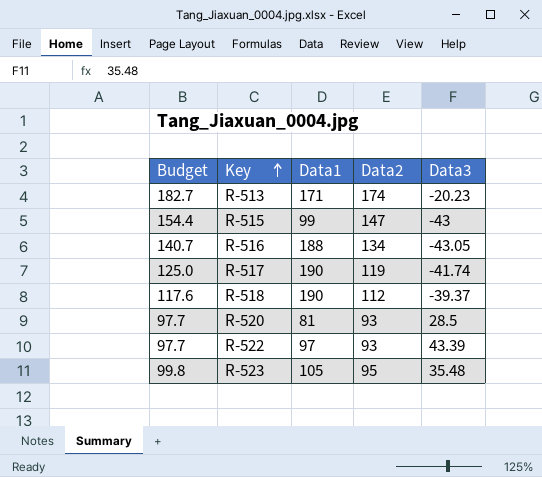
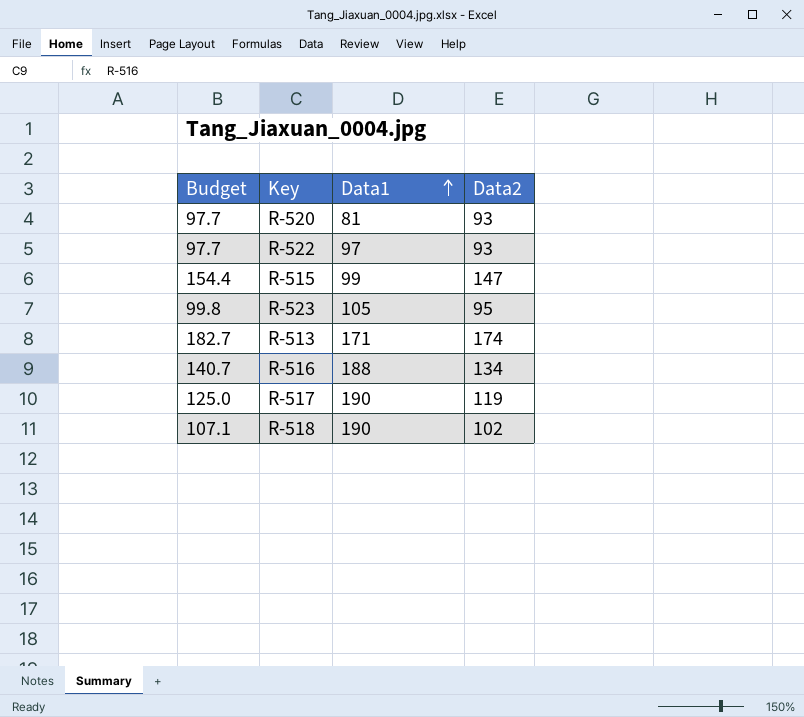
row order: Key ascending -> Data1 ascending
column Data3 | position: 5 -> none
R-518 | Budget: 117.6 -> 107.1
R-518 | Data2: 112 -> 102

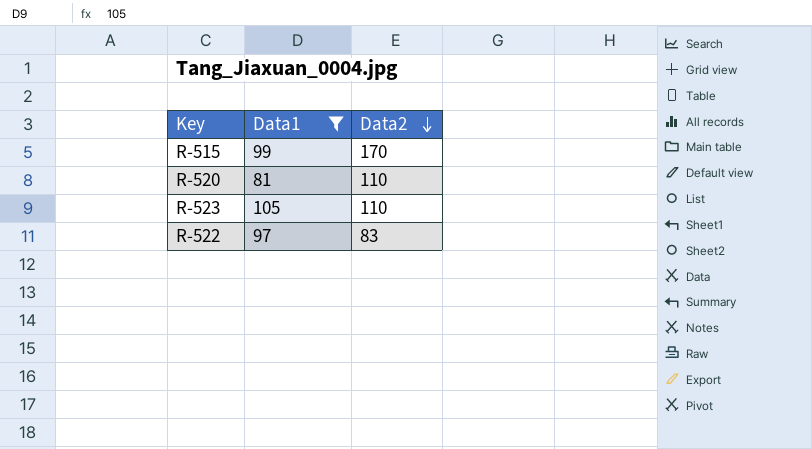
filter: none -> Data1 <= 105
row order: Data1 ascending -> Data2 descending
column Budget | formula: [Data2] * 1.05 -> none
R-515 | Data2: 147 -> 170
R-520 | Data2: 93 -> 110
R-523 | Data2: 95 -> 110
R-522 | Data2: 93 -> 83

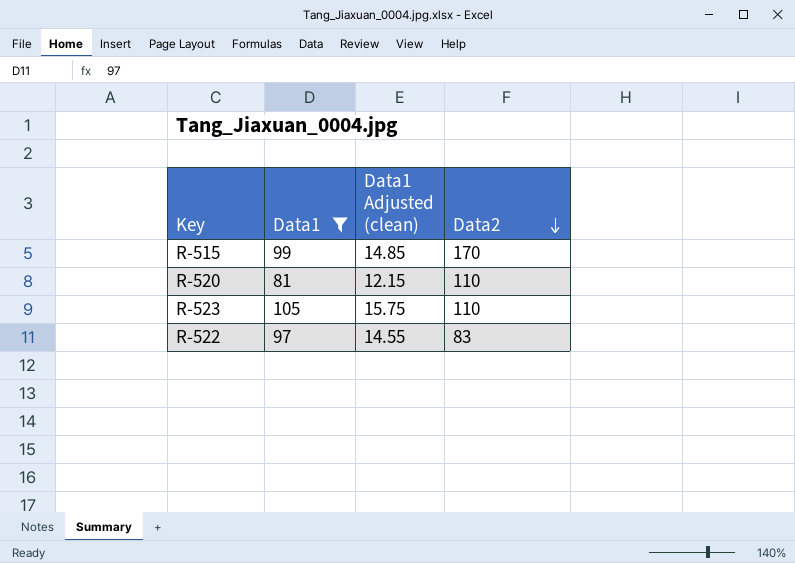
column Data1 Adjusted (clean) | formula: none -> [Data1] * 0.15

